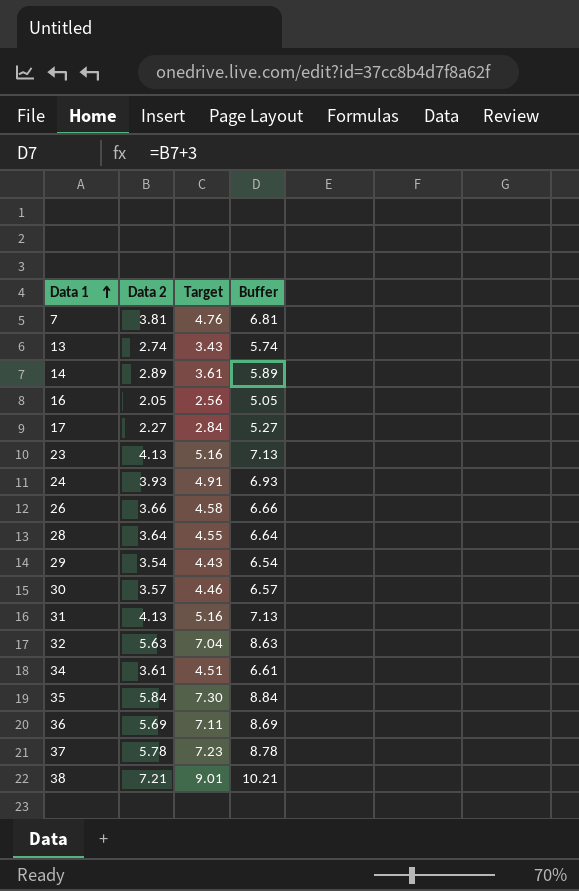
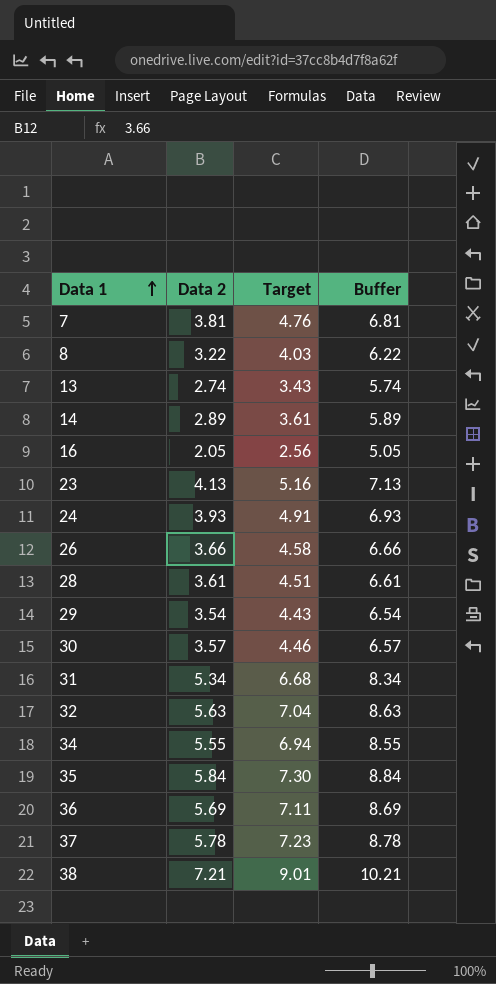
row 17: 2.27 | 2.84 | 5.27 -> none
row 8: none -> 3.22 | 4.03 | 6.22
28 | Data 2: 3.64 -> 3.61
28 | Target: 4.55 -> 4.51
28 | Buffer: 6.64 -> 6.61
31 | Data 2: 4.13 -> 5.34
31 | Target: 5.16 -> 6.68
31 | Buffer: 7.13 -> 8.34
34 | Data 2: 3.61 -> 5.55
34 | Target: 4.51 -> 6.94
34 | Buffer: 6.61 -> 8.55

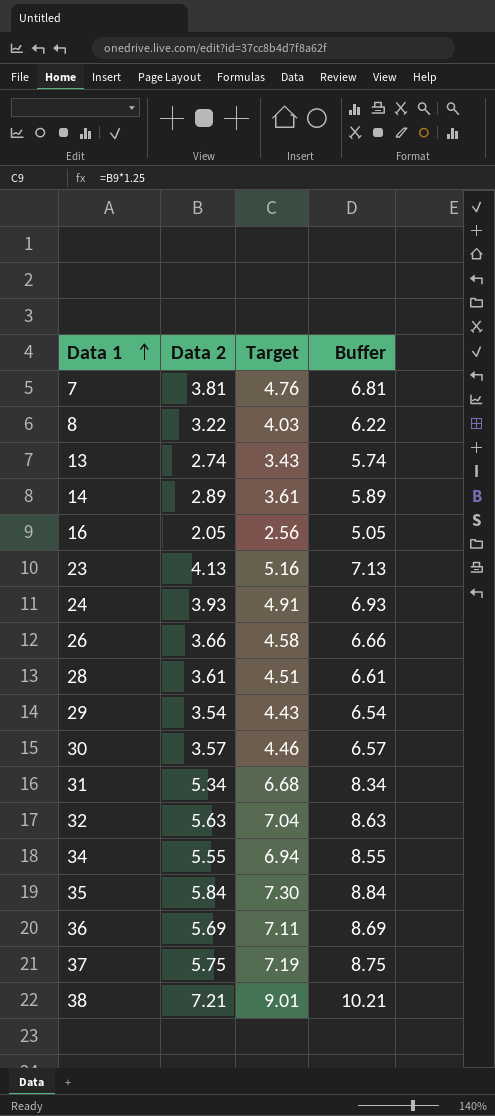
37 | Data 2: 5.78 -> 5.75
37 | Target: 7.23 -> 7.19
37 | Buffer: 8.78 -> 8.75

